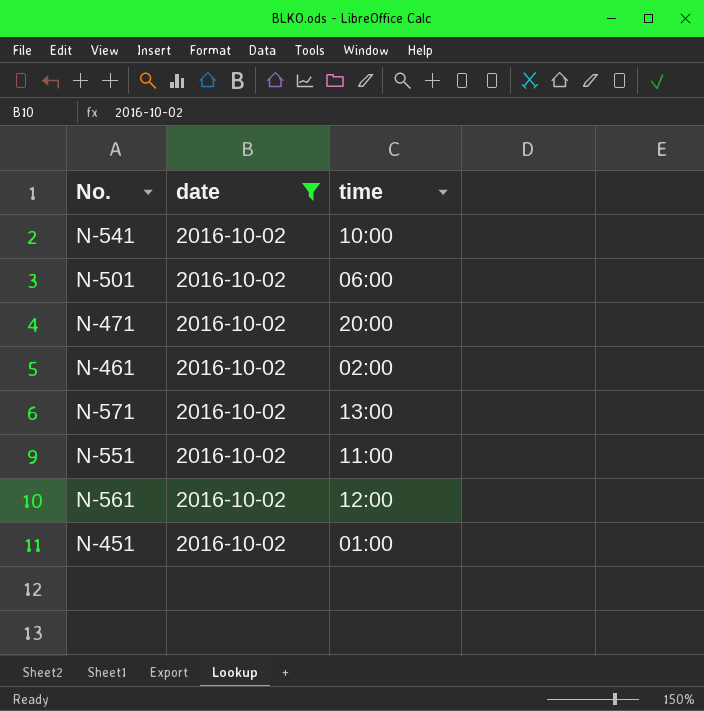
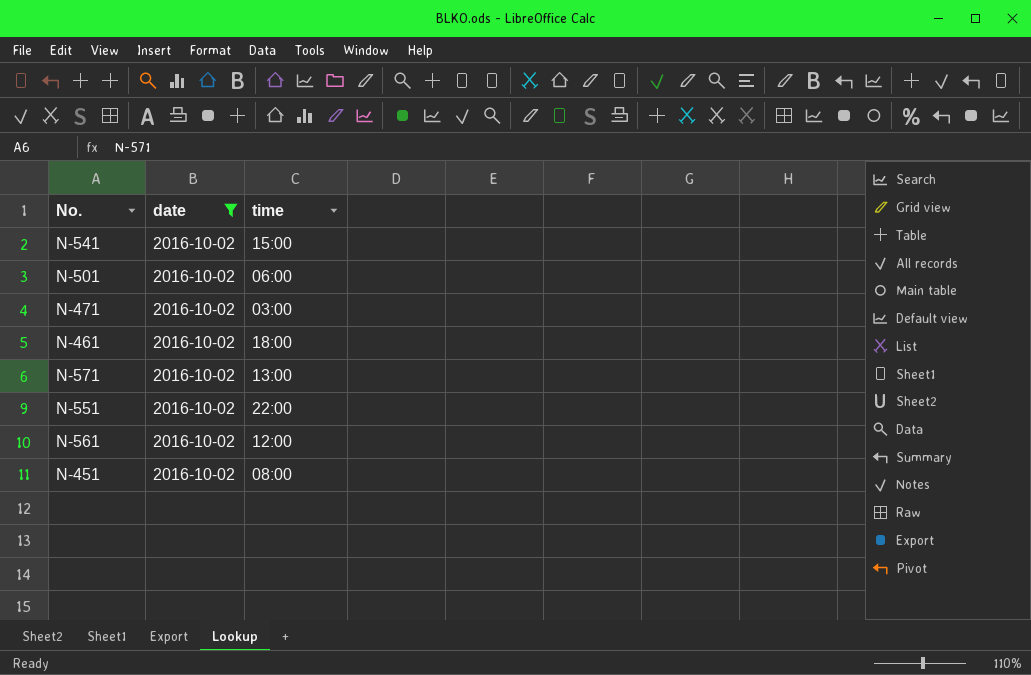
N-541 | time: 10:00 -> 15:00
N-471 | time: 20:00 -> 03:00
N-461 | time: 02:00 -> 18:00
N-551 | time: 11:00 -> 22:00
N-451 | time: 01:00 -> 08:00

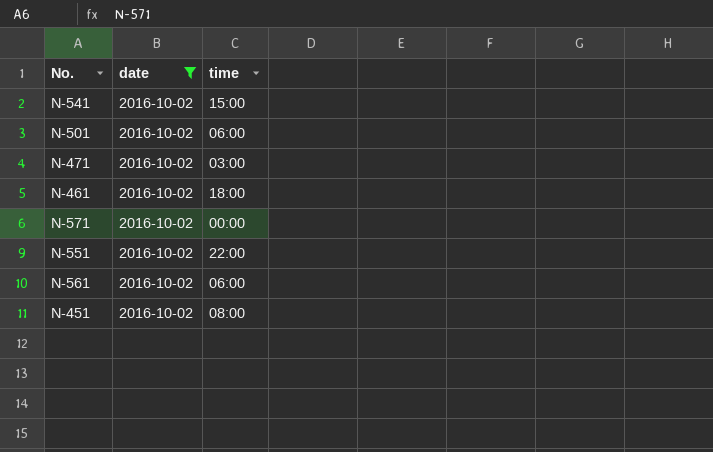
N-571 | time: 13:00 -> 00:00
N-561 | time: 12:00 -> 06:00

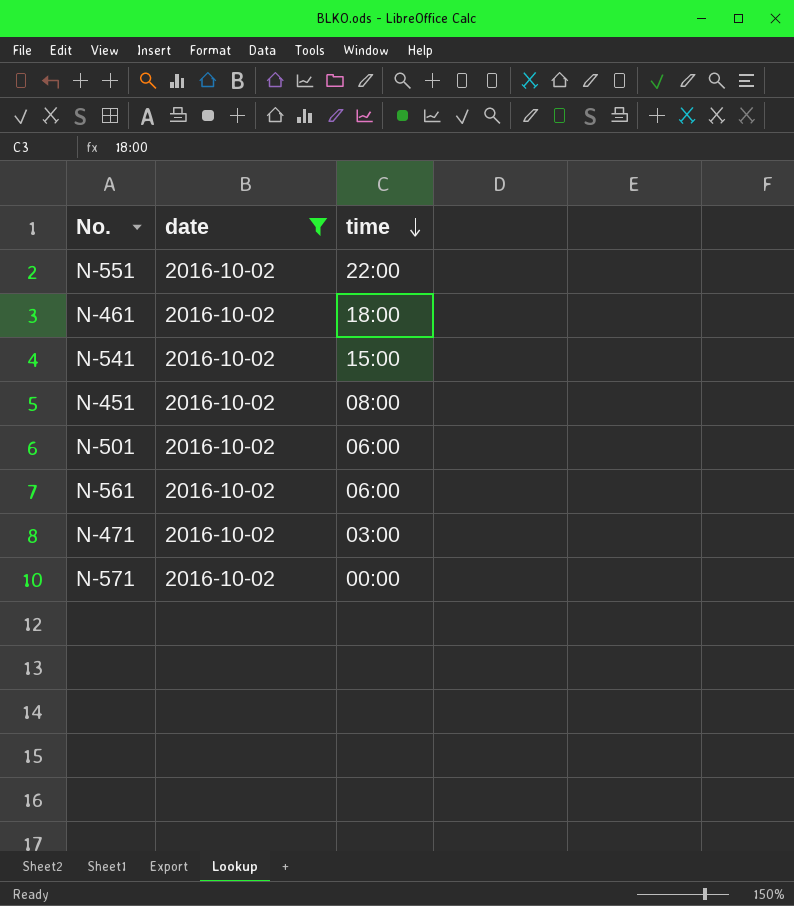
row order: none -> time descending

